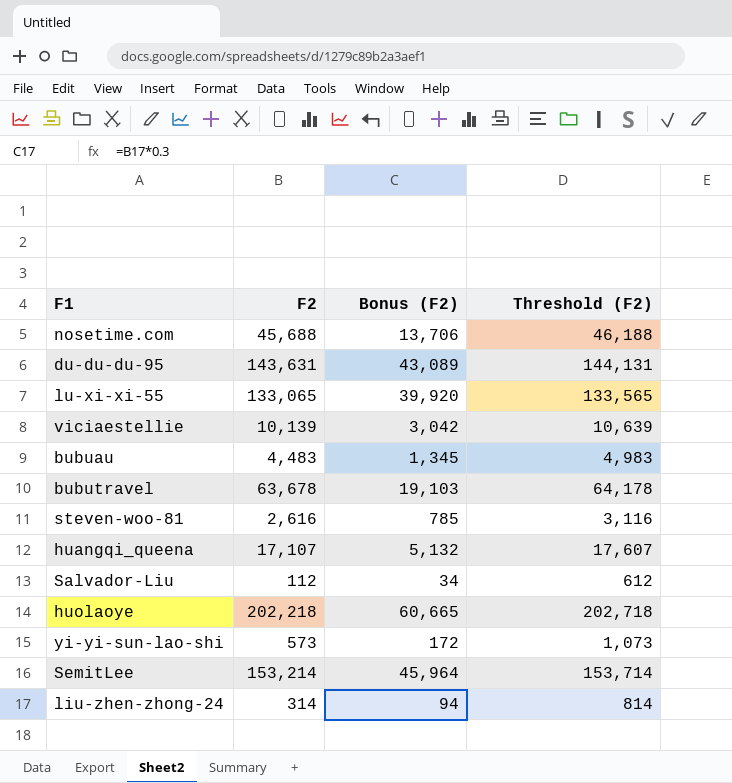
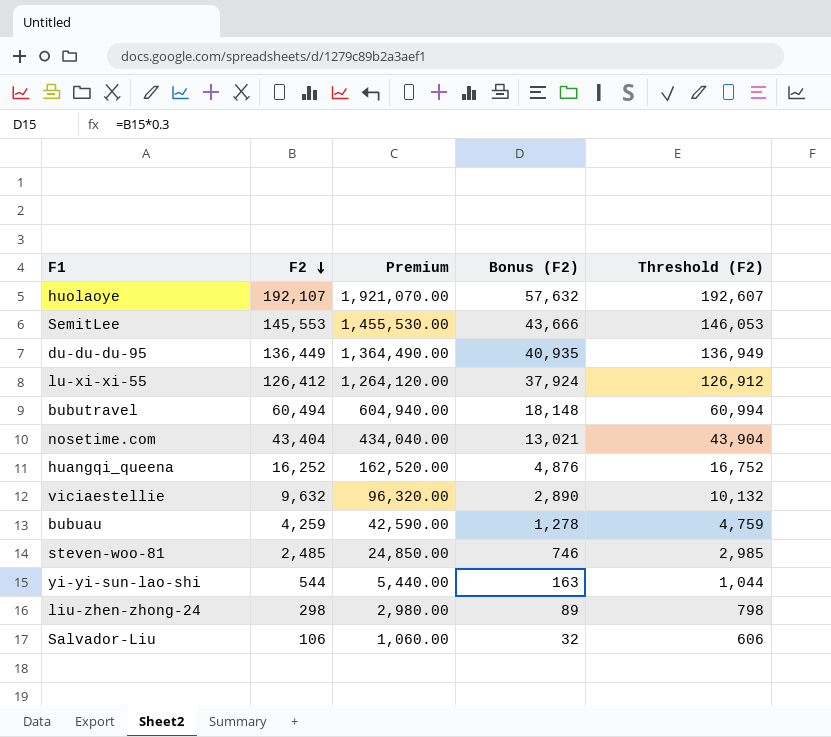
row order: none -> F2 descending
column Premium | formula: none -> [F2] * 10
huolaoye | F2: 202,218 -> 192,107
huolaoye | Bonus (F2): 60,665 -> 57,632
huolaoye | Threshold (F2): 202,718 -> 192,607
SemitLee | F2: 153,214 -> 145,553
SemitLee | Bonus (F2): 45,964 -> 43,666
SemitLee | Threshold (F2): 153,714 -> 146,053
du-du-du-95 | F2: 143,631 -> 136,449
du-du-du-95 | Bonus (F2): 43,089 -> 40,935
du-du-du-95 | Threshold (F2): 144,131 -> 136,949
lu-xi-xi-55 | F2: 133,065 -> 126,412
lu-xi-xi-55 | Bonus (F2): 39,920 -> 37,924
lu-xi-xi-55 | Threshold (F2): 133,565 -> 126,912
bubutravel | F2: 63,678 -> 60,494
bubutravel | Bonus (F2): 19,103 -> 18,148
bubutravel | Threshold (F2): 64,178 -> 60,994
nosetime.com | F2: 45,688 -> 43,404
nosetime.com | Bonus (F2): 13,706 -> 13,021
nosetime.com | Threshold (F2): 46,188 -> 43,904
huangqi_queena | F2: 17,107 -> 16,252
huangqi_queena | Bonus (F2): 5,132 -> 4,876
huangqi_queena | Threshold (F2): 17,607 -> 16,752
viciaestellie | F2: 10,139 -> 9,632
viciaestellie | Bonus (F2): 3,042 -> 2,890
viciaestellie | Threshold (F2): 10,639 -> 10,132
bubuau | F2: 4,483 -> 4,259
bubuau | Bonus (F2): 1,345 -> 1,278
bubuau | Threshold (F2): 4,983 -> 4,759
steven-woo-81 | F2: 2,616 -> 2,485
steven-woo-81 | Bonus (F2): 785 -> 746
steven-woo-81 | Threshold (F2): 3,116 -> 2,985
yi-yi-sun-lao-shi | F2: 573 -> 544
yi-yi-sun-lao-shi | Bonus (F2): 172 -> 163
yi-yi-sun-lao-shi | Threshold (F2): 1,073 -> 1,044
liu-zhen-zhong-24 | F2: 314 -> 298
liu-zhen-zhong-24 | Bonus (F2): 94 -> 89
liu-zhen-zhong-24 | Threshold (F2): 814 -> 798
Salvador-Liu | F2: 112 -> 106
Salvador-Liu | Bonus (F2): 34 -> 32
Salvador-Liu | Threshold (F2): 612 -> 606

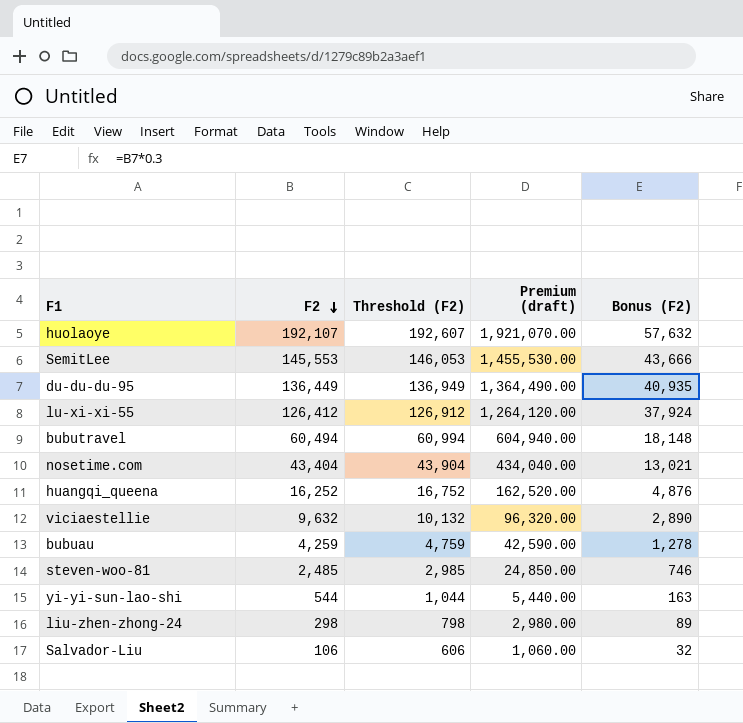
column Threshold (F2) | position: 5 -> 3
column name: Premium -> Premium (draft)

